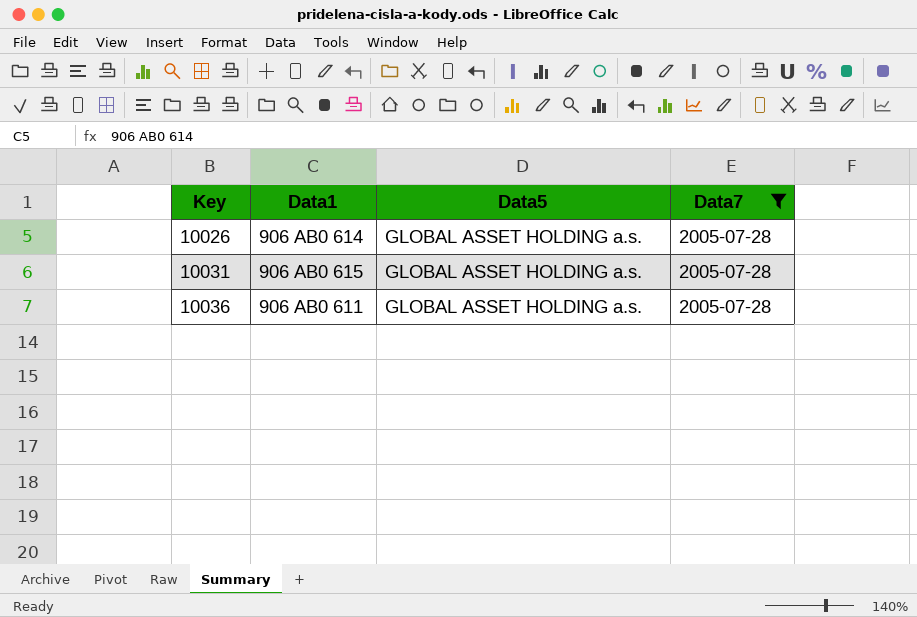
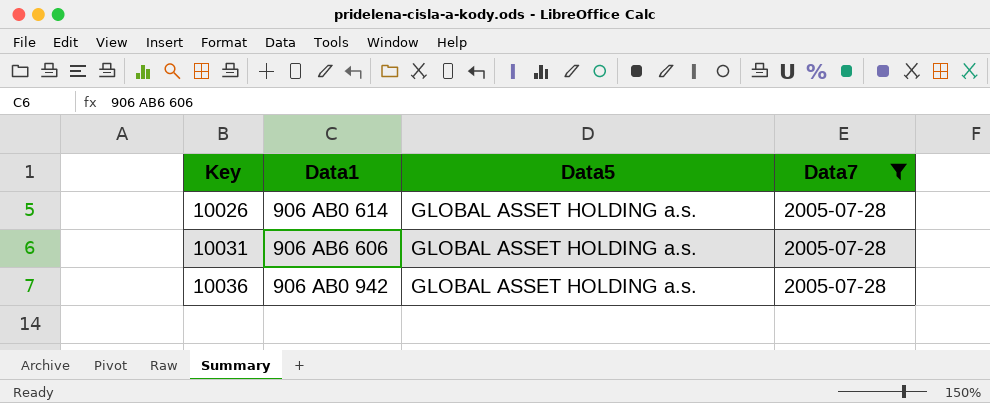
10031 | Data1: 906 AB0 615 -> 906 AB6 606
10036 | Data1: 906 AB0 611 -> 906 AB0 942

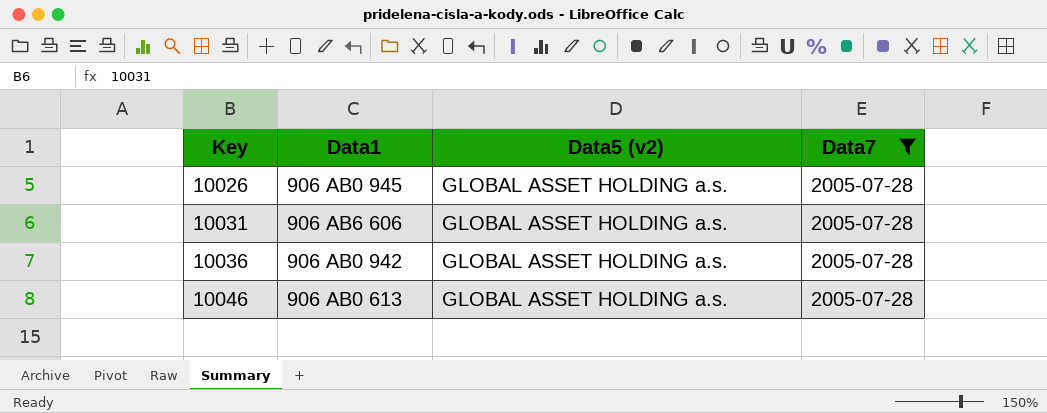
column name: Data5 -> Data5 (v2)
10026 | Data1: 906 AB0 614 -> 906 AB0 945
row 10046: none -> 906 AB0 613 | GLOBAL ASSET HOLDING a.s. | 2005-07-28

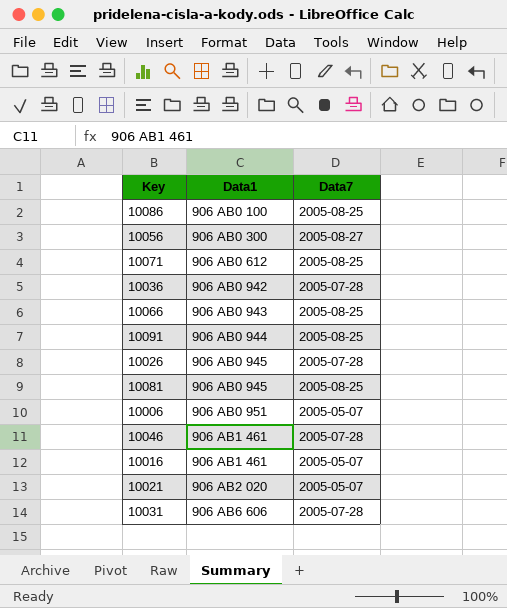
filter: Data7 = 2005-07-28 -> none
row order: Key ascending -> Data1 ascending
column Data5 (v2) | position: 3 -> none
10046 | Data1: 906 AB0 613 -> 906 AB1 461

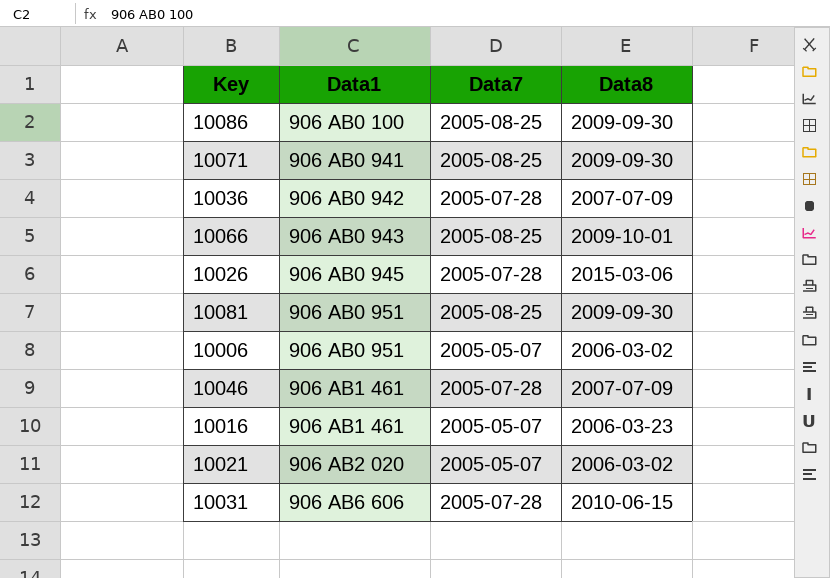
column Data8 | position: none -> 4
row 10056: 906 AB0 300 | 2005-08-27 -> none
row 10091: 906 AB0 944 | 2005-08-25 -> none
10071 | Data1: 906 AB0 612 -> 906 AB0 941
10081 | Data1: 906 AB0 945 -> 906 AB0 951

